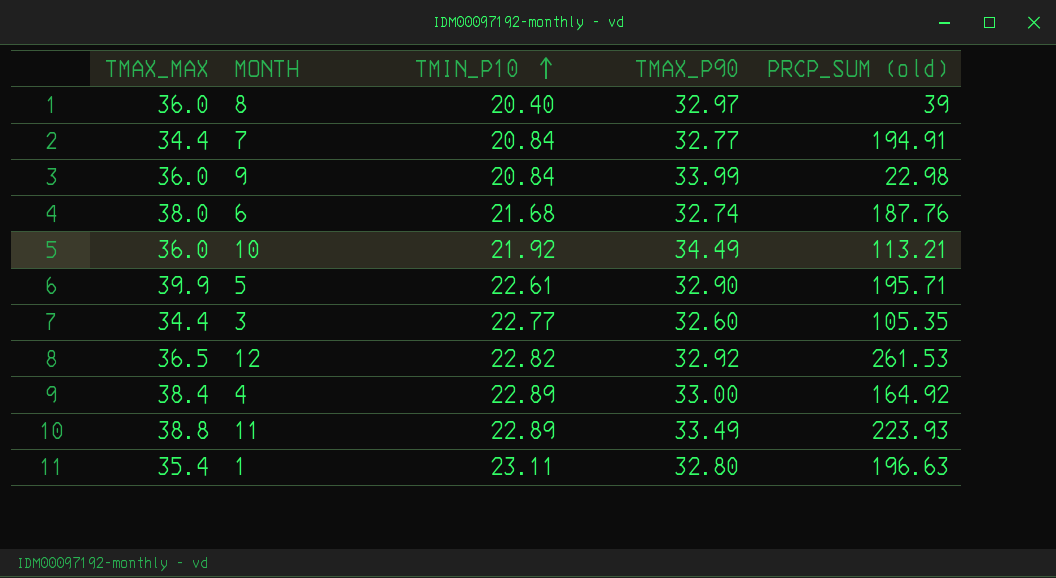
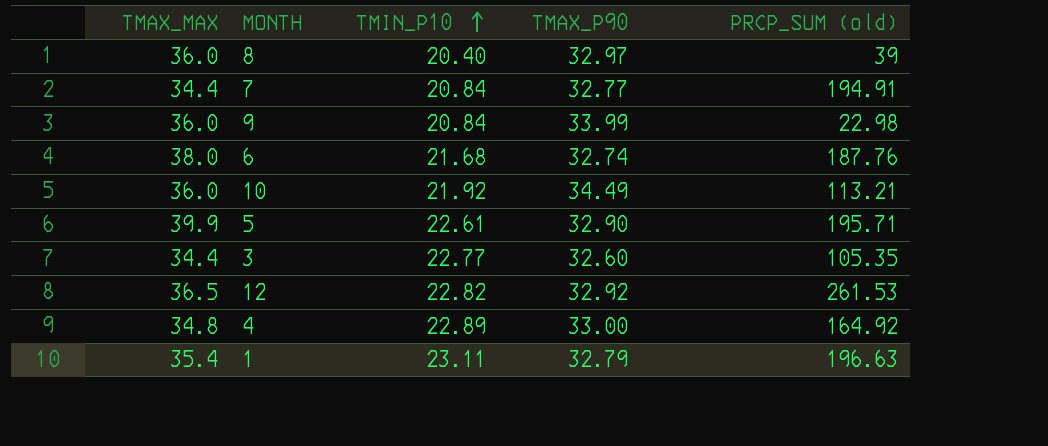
row 11: 38.8 | 22.89 | 33.49 | 223.93 -> none
4 | TMAX_MAX: 38.4 -> 34.8
1 | TMAX_P90: 32.80 -> 32.79

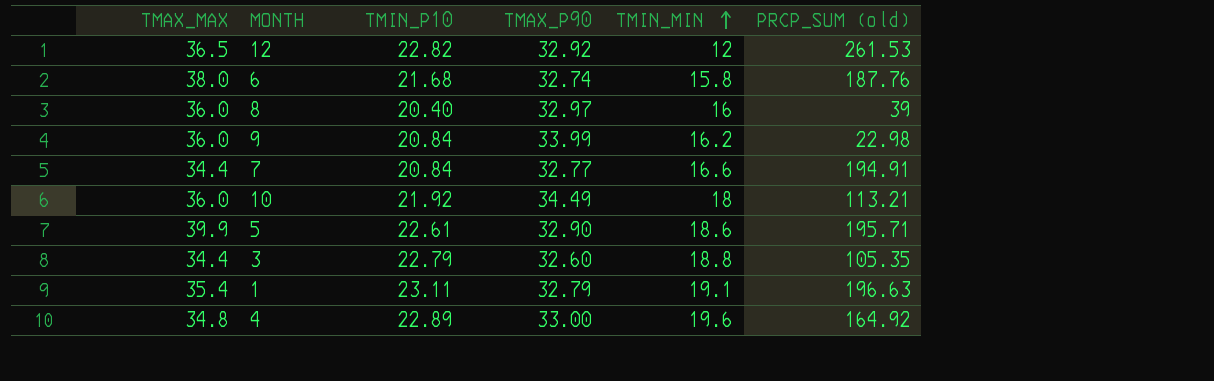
row order: TMIN_P10 ascending -> TMIN_MIN ascending
column TMIN_MIN | position: none -> 5
3 | TMIN_P10: 22.77 -> 22.79

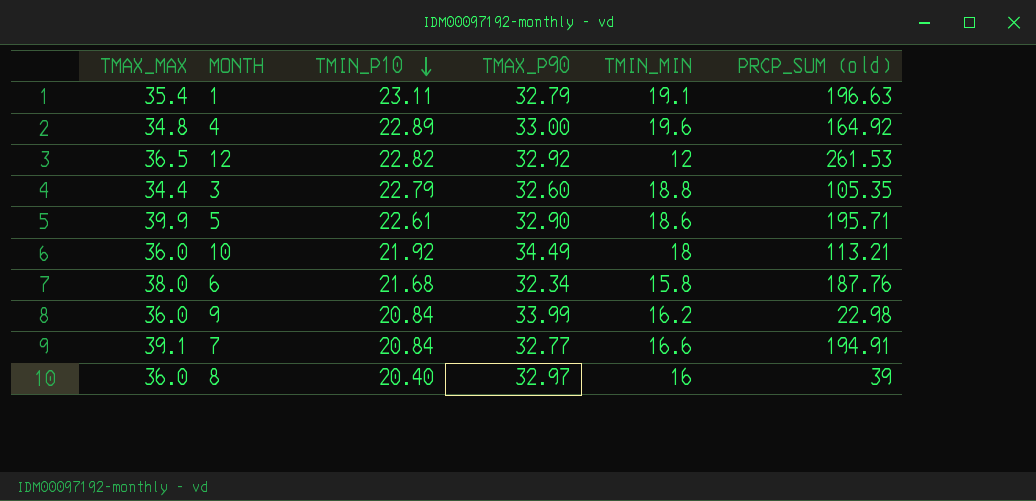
row order: TMIN_MIN ascending -> TMIN_P10 descending
6 | TMAX_P90: 32.74 -> 32.34
7 | TMAX_MAX: 34.4 -> 39.1

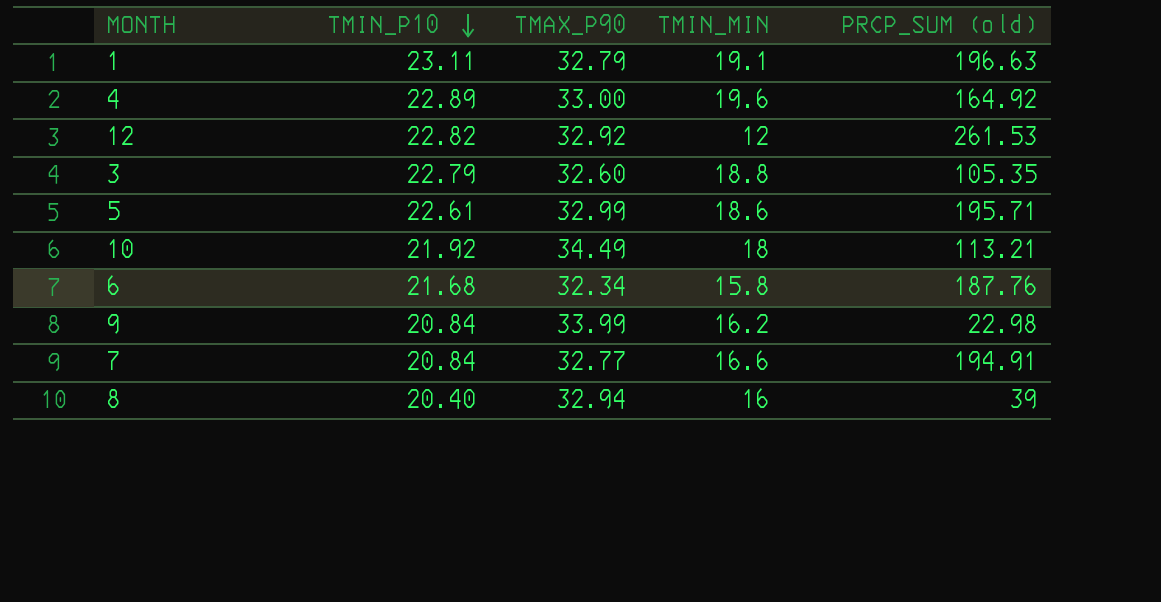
column TMAX_MAX | position: 1 -> none
5 | TMAX_P90: 32.90 -> 32.99
8 | TMAX_P90: 32.97 -> 32.94

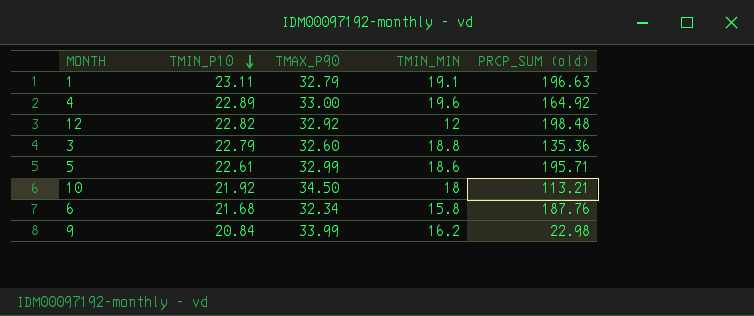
row 7: 20.84 | 32.77 | 16.6 | 194.91 -> none
row 8: 20.40 | 32.94 | 16 | 39 -> none
12 | PRCP_SUM (old): 261.53 -> 198.48
3 | PRCP_SUM (old): 105.35 -> 135.36
10 | TMAX_P90: 34.49 -> 34.50

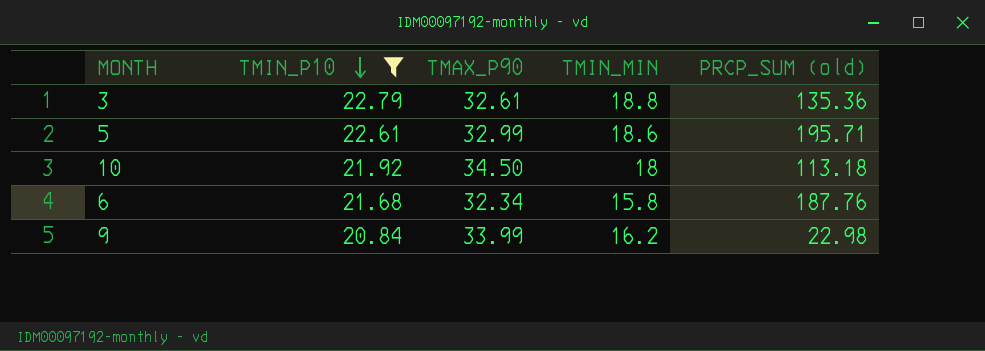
filter: none -> TMIN_P10 <= 22.79
3 | TMAX_P90: 32.60 -> 32.61
10 | PRCP_SUM (old): 113.21 -> 113.18

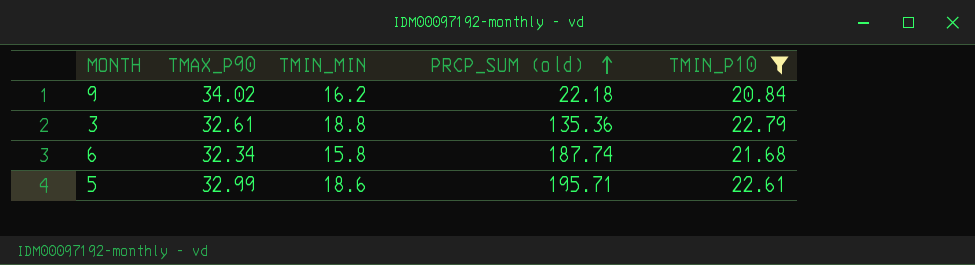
row order: TMIN_P10 descending -> PRCP_SUM (old) ascending
column TMIN_P10 | position: 2 -> 5
row 10: 21.92 | 34.50 | 18 | 113.18 -> none
9 | TMAX_P90: 33.99 -> 34.02
9 | PRCP_SUM (old): 22.98 -> 22.18
6 | PRCP_SUM (old): 187.76 -> 187.74

